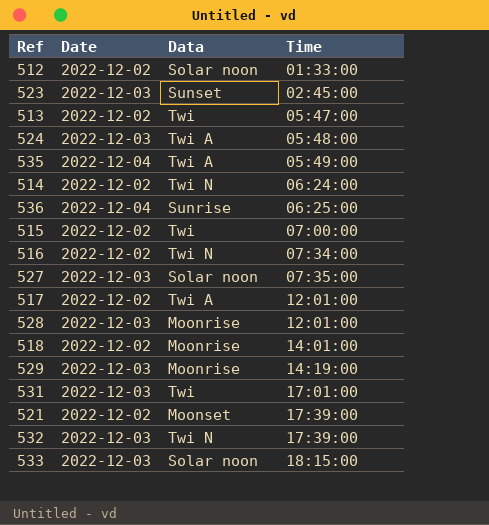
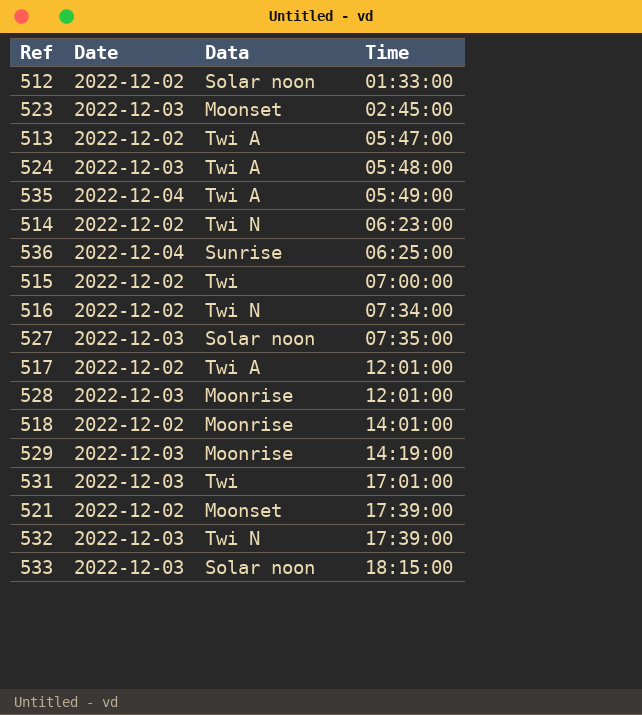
523 | Data: Sunset -> Moonset
513 | Data: Twi -> Twi A
514 | Time: 06:24:00 -> 06:23:00

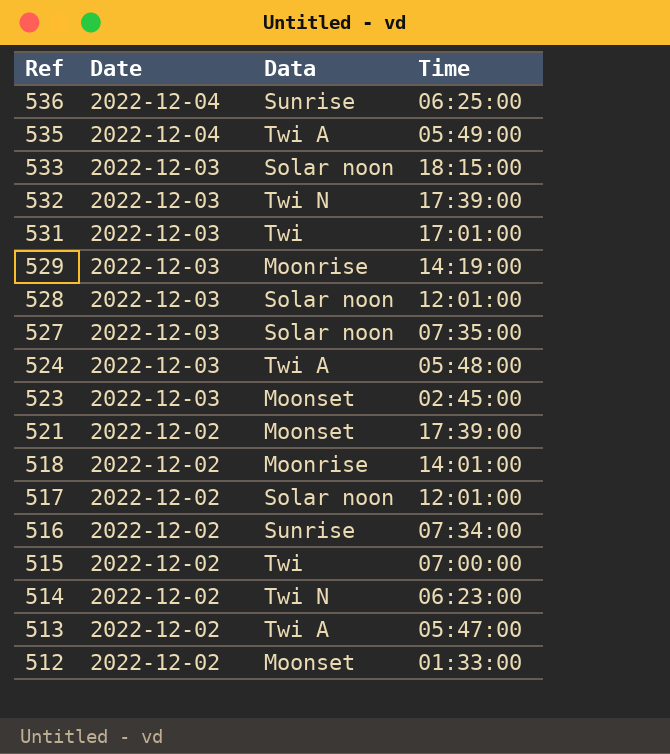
row order: Time ascending -> Ref descending
528 | Data: Moonrise -> Solar noon
517 | Data: Twi A -> Solar noon
516 | Data: Twi N -> Sunrise
512 | Data: Solar noon -> Moonset

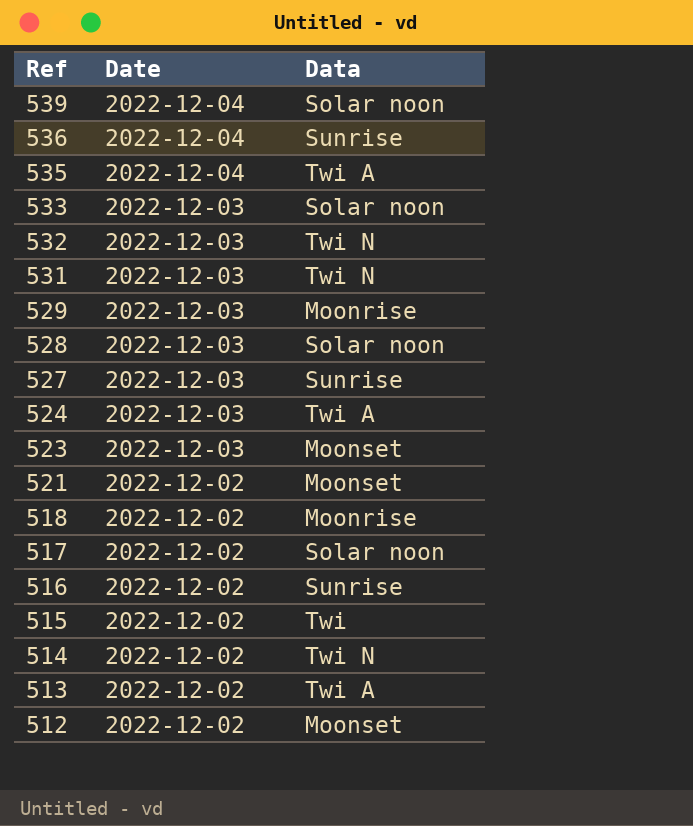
column Time | position: 4 -> none
row 539: none -> 2022-12-04 | Solar noon
531 | Data: Twi -> Twi N
527 | Data: Solar noon -> Sunrise

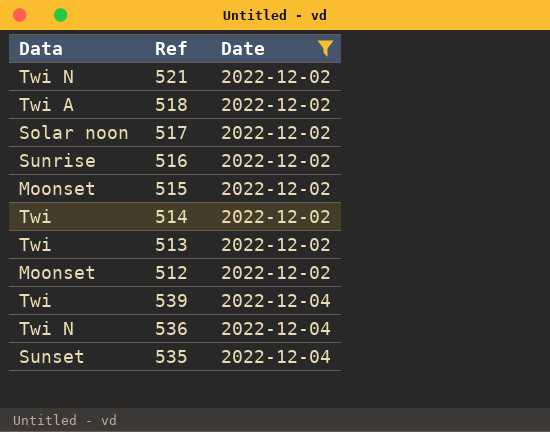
filter: none -> Date != 2022-12-03
row order: Ref descending -> Date ascending
column Data | position: 3 -> 1
521 | Data: Moonset -> Twi N
518 | Data: Moonrise -> Twi A
515 | Data: Twi -> Moonset
514 | Data: Twi N -> Twi
513 | Data: Twi A -> Twi
539 | Data: Solar noon -> Twi
536 | Data: Sunrise -> Twi N
535 | Data: Twi A -> Sunset

